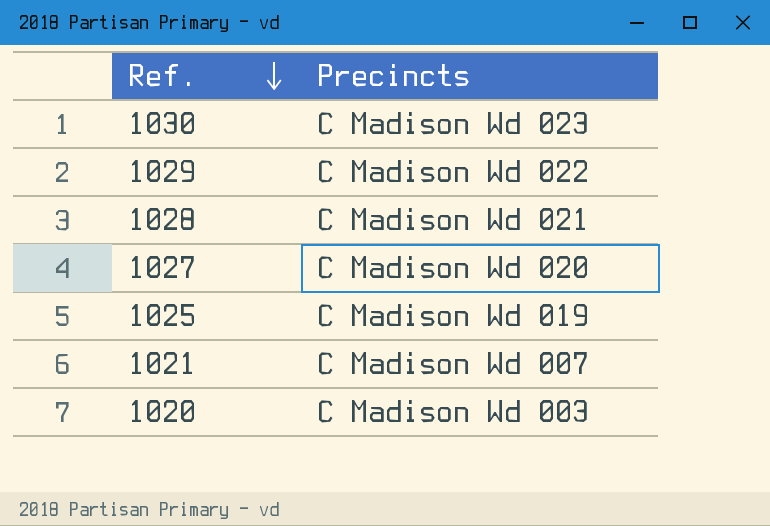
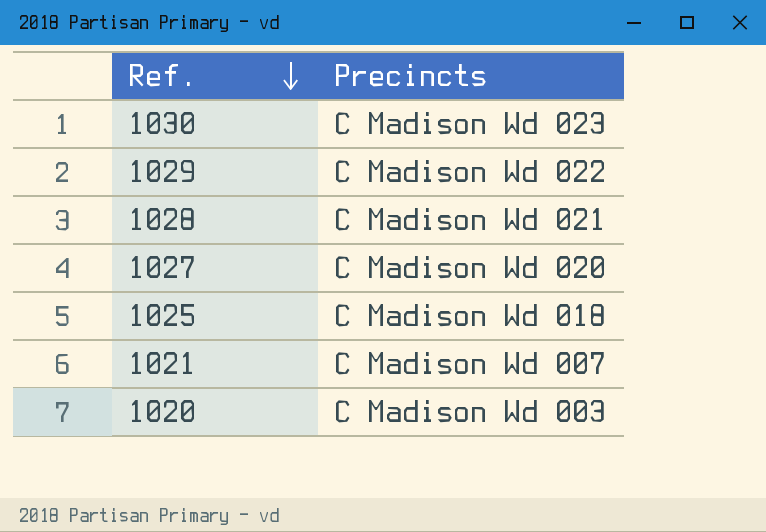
1025 | Precincts: C Madison Wd 019 -> C Madison Wd 018

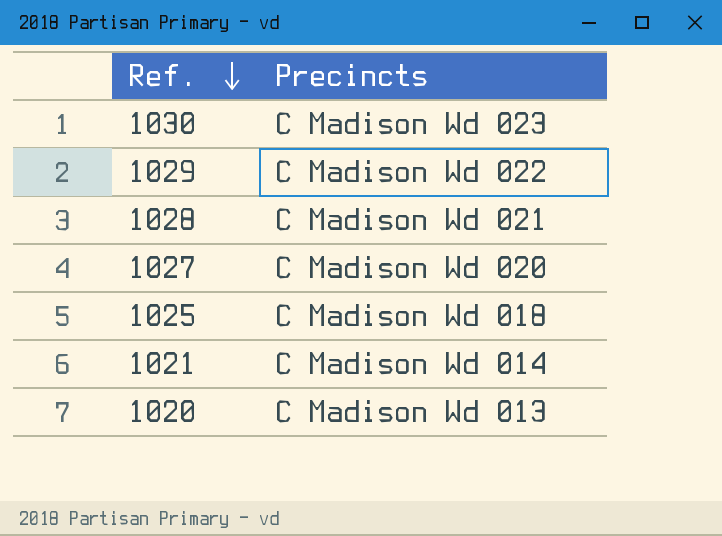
1021 | Precincts: C Madison Wd 007 -> C Madison Wd 014
1020 | Precincts: C Madison Wd 003 -> C Madison Wd 013

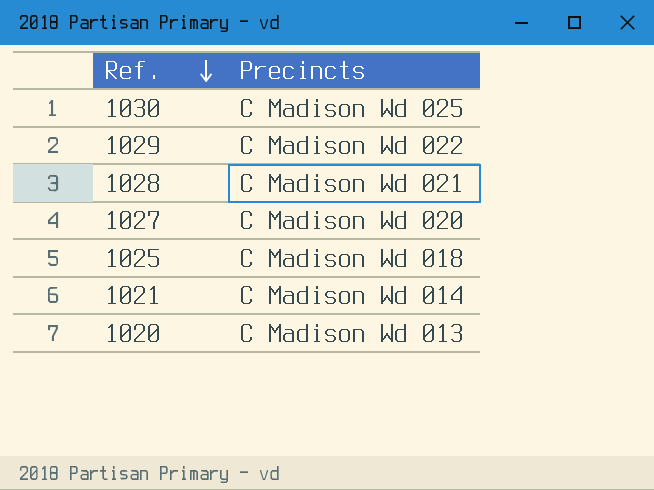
1030 | Precincts: C Madison Wd 023 -> C Madison Wd 025

